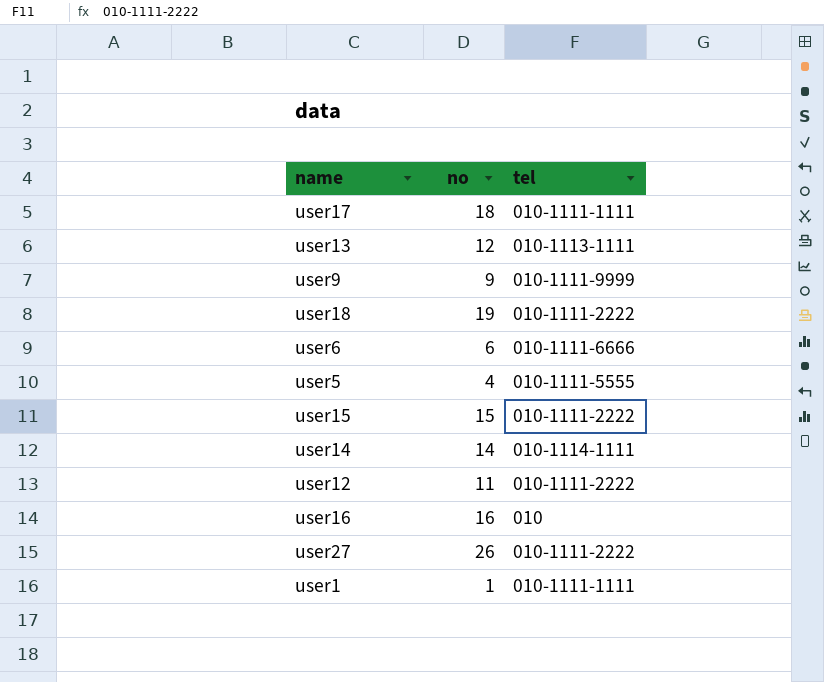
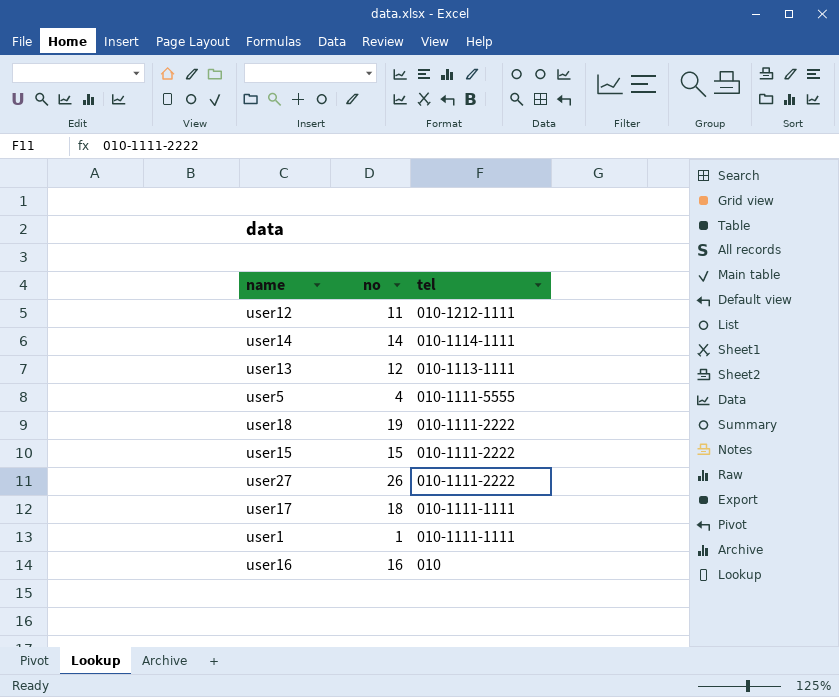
row order: none -> tel descending
row user9: 9 | 010-1111-9999 -> none
row user6: 6 | 010-1111-6666 -> none
user12 | tel: 010-1111-2222 -> 010-1212-1111

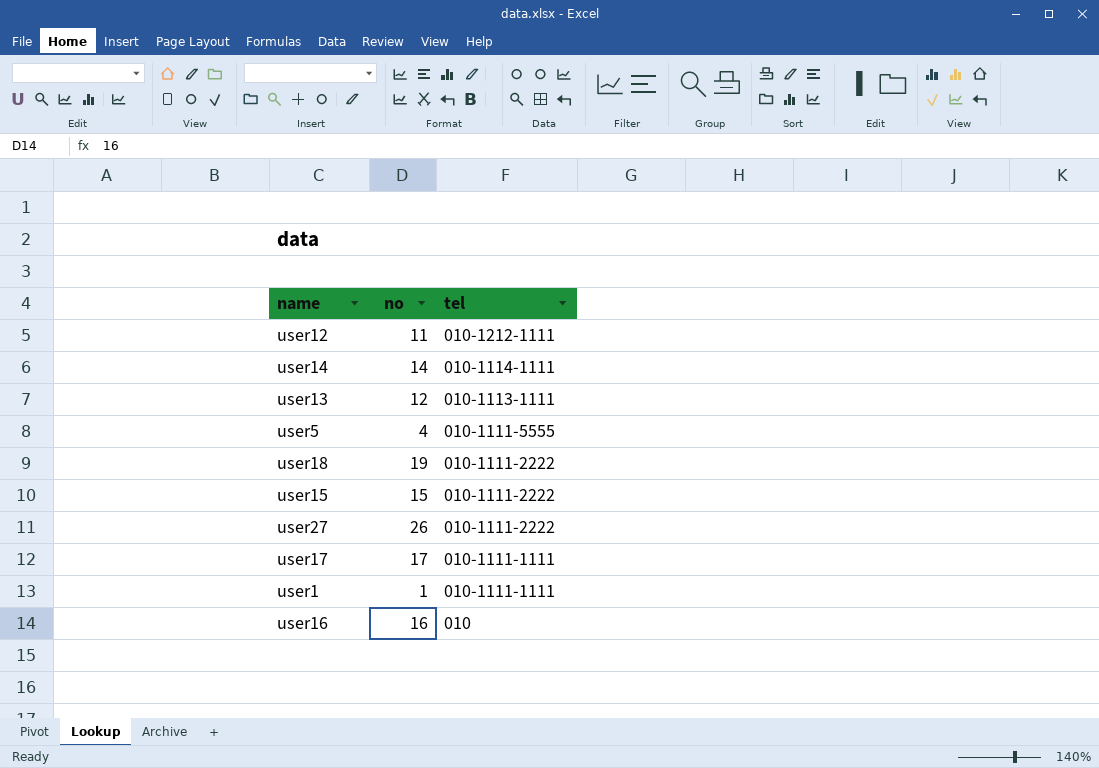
user17 | no: 18 -> 17

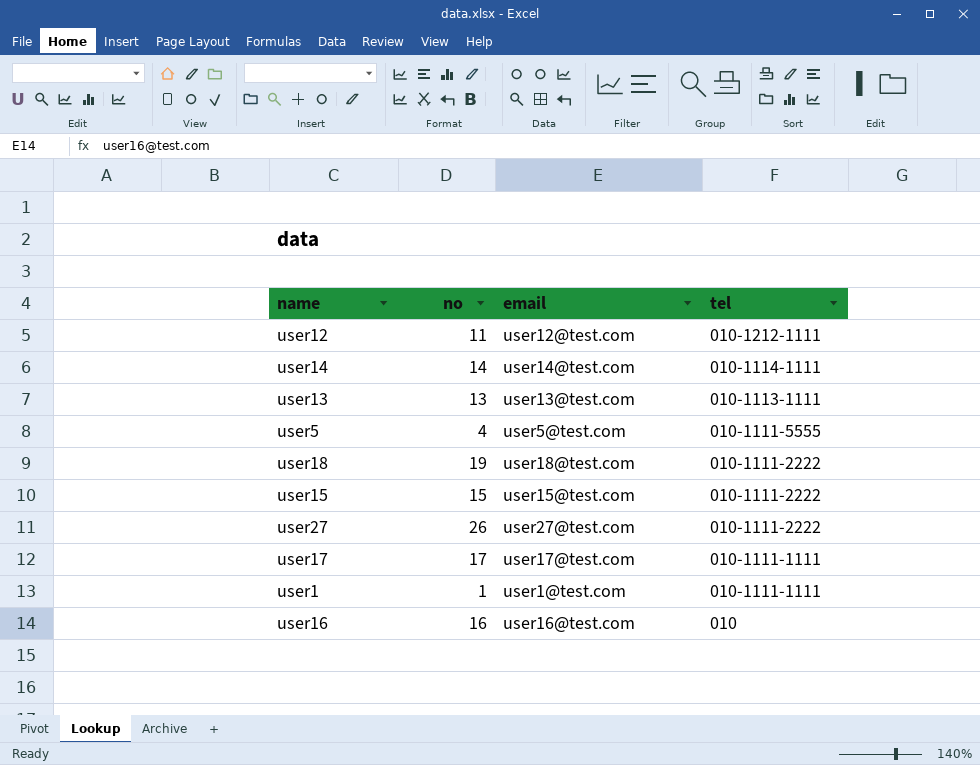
column email | position: none -> 3
user13 | no: 12 -> 13

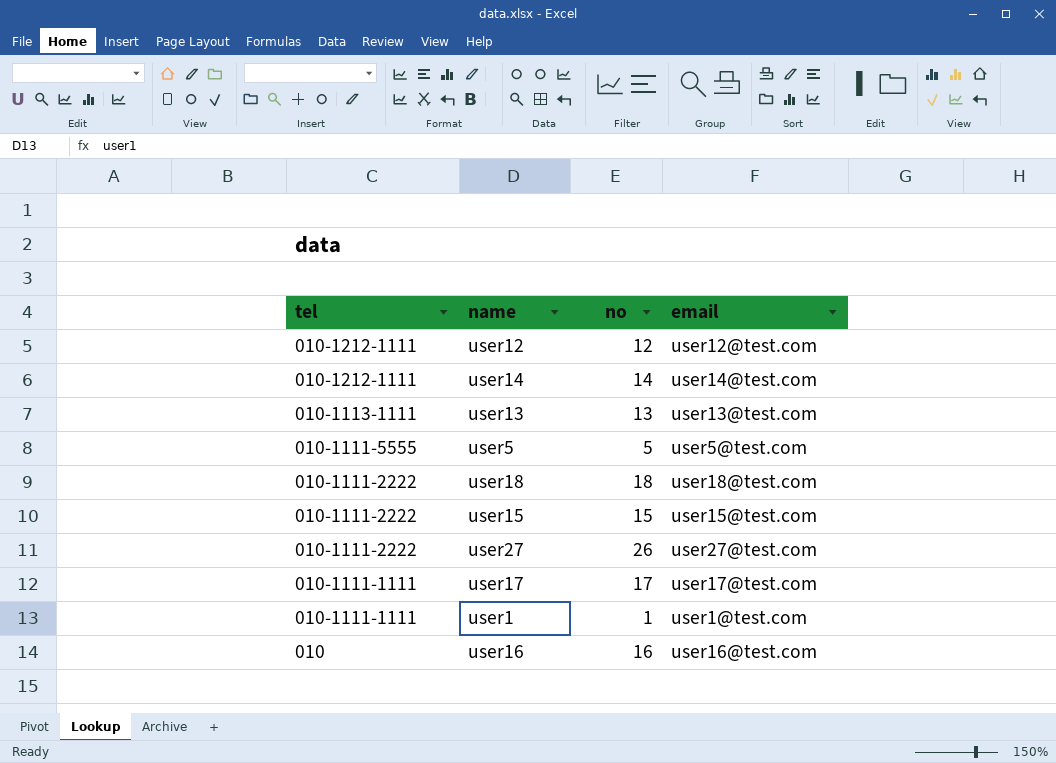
column tel | position: 4 -> 1
user12 | no: 11 -> 12
user14 | tel: 010-1114-1111 -> 010-1212-1111
user5 | no: 4 -> 5
user18 | no: 19 -> 18

